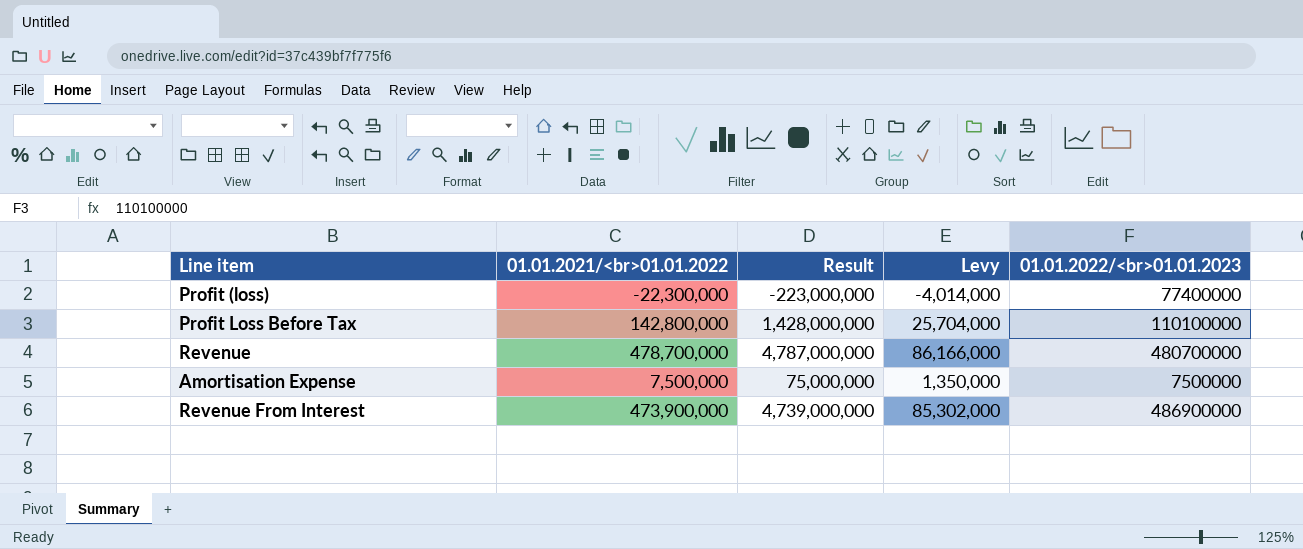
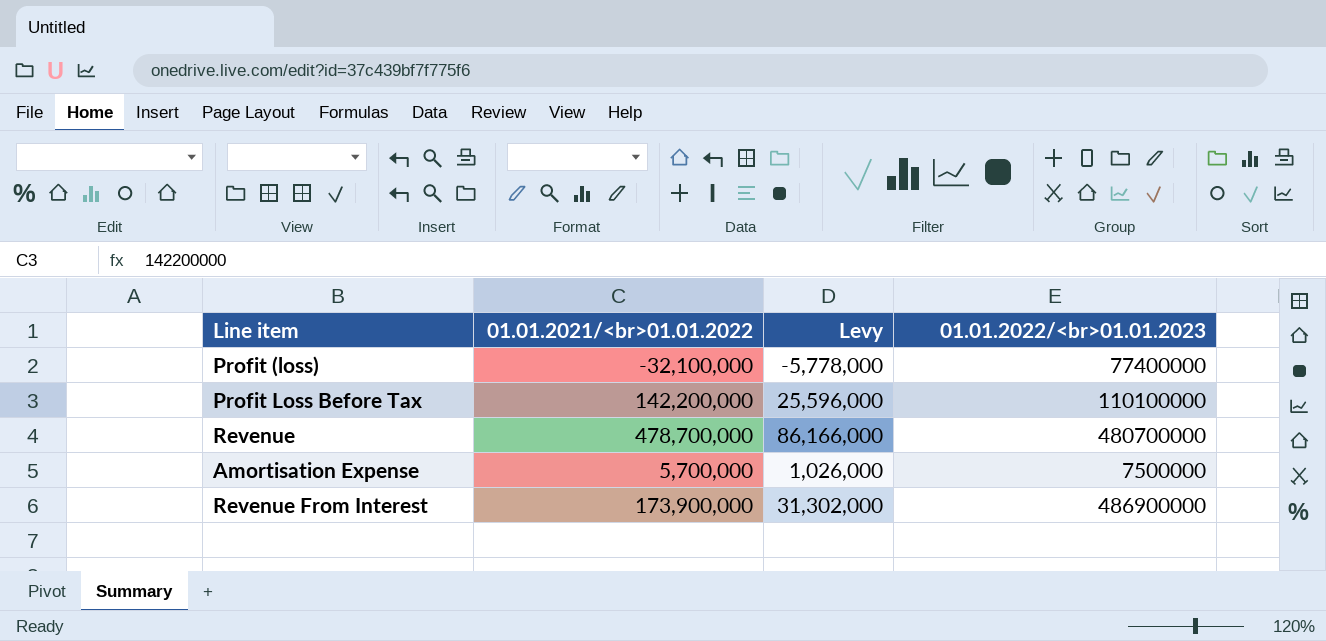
column Result | formula: [01.01.2021/<br>01.01.2022] * 10 -> none
Profit (loss) | 01.01.2021/<br>01.01.2022: -22,300,000 -> -32,100,000
Profit (loss) | Levy: -4,014,000 -> -5,778,000
Profit Loss Before Tax | 01.01.2021/<br>01.01.2022: 142,800,000 -> 142,200,000
Profit Loss Before Tax | Levy: 25,704,000 -> 25,596,000
Amortisation Expense | 01.01.2021/<br>01.01.2022: 7,500,000 -> 5,700,000
Amortisation Expense | Levy: 1,350,000 -> 1,026,000
Revenue From Interest | 01.01.2021/<br>01.01.2022: 473,900,000 -> 173,900,000
Revenue From Interest | Levy: 85,302,000 -> 31,302,000

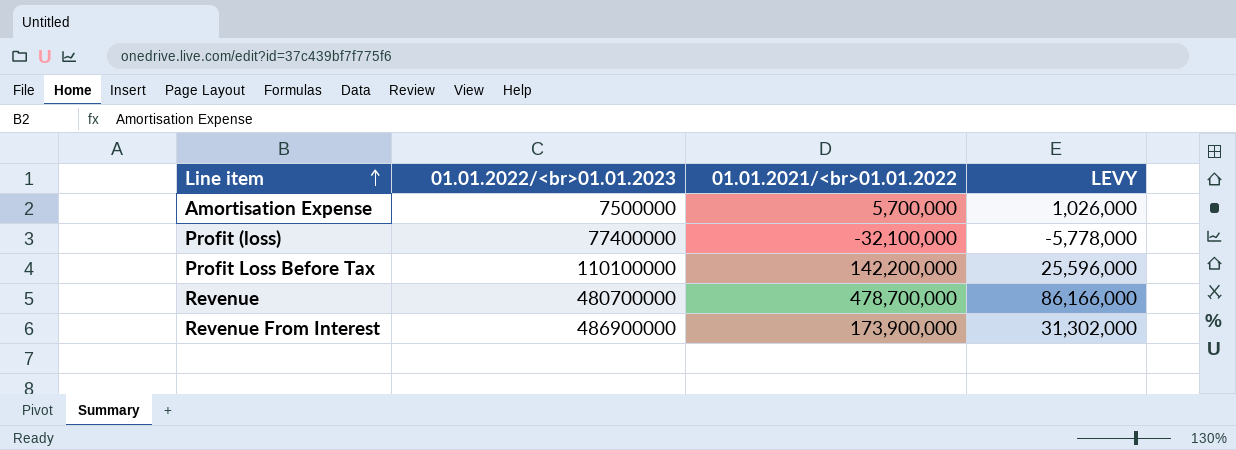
row order: none -> Line item ascending
column 01.01.2022/<br>01.01.2023 | position: 4 -> 2
column name: Levy -> LEVY

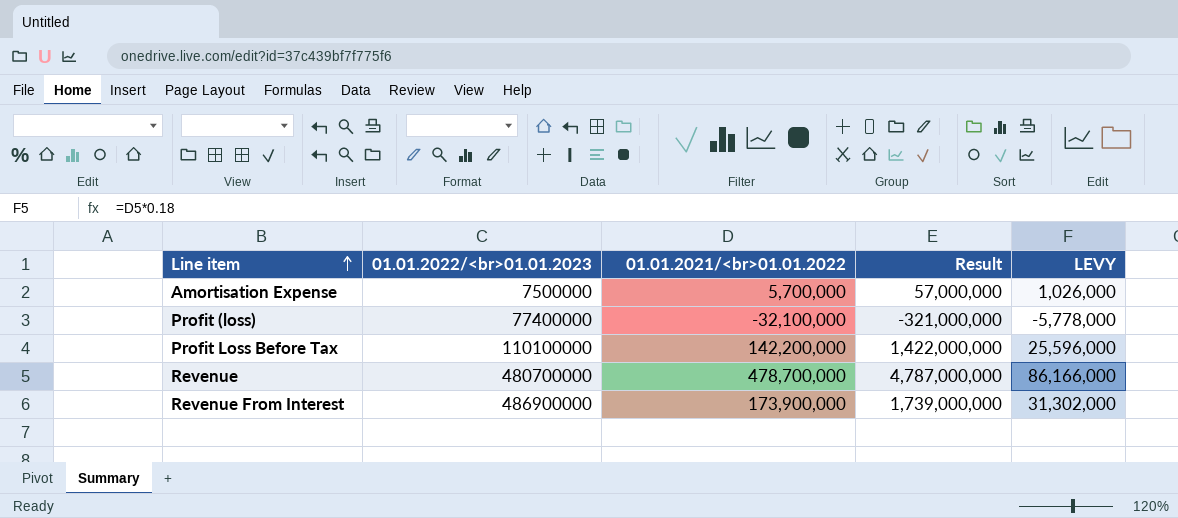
column Result | formula: none -> [01.01.2021/<br>01.01.2022] * 10

